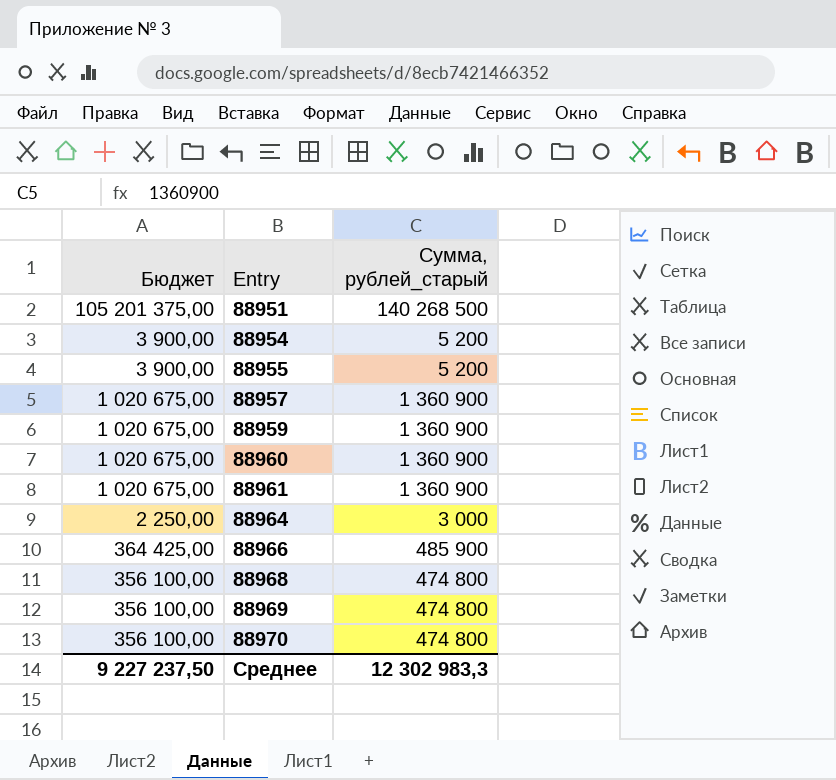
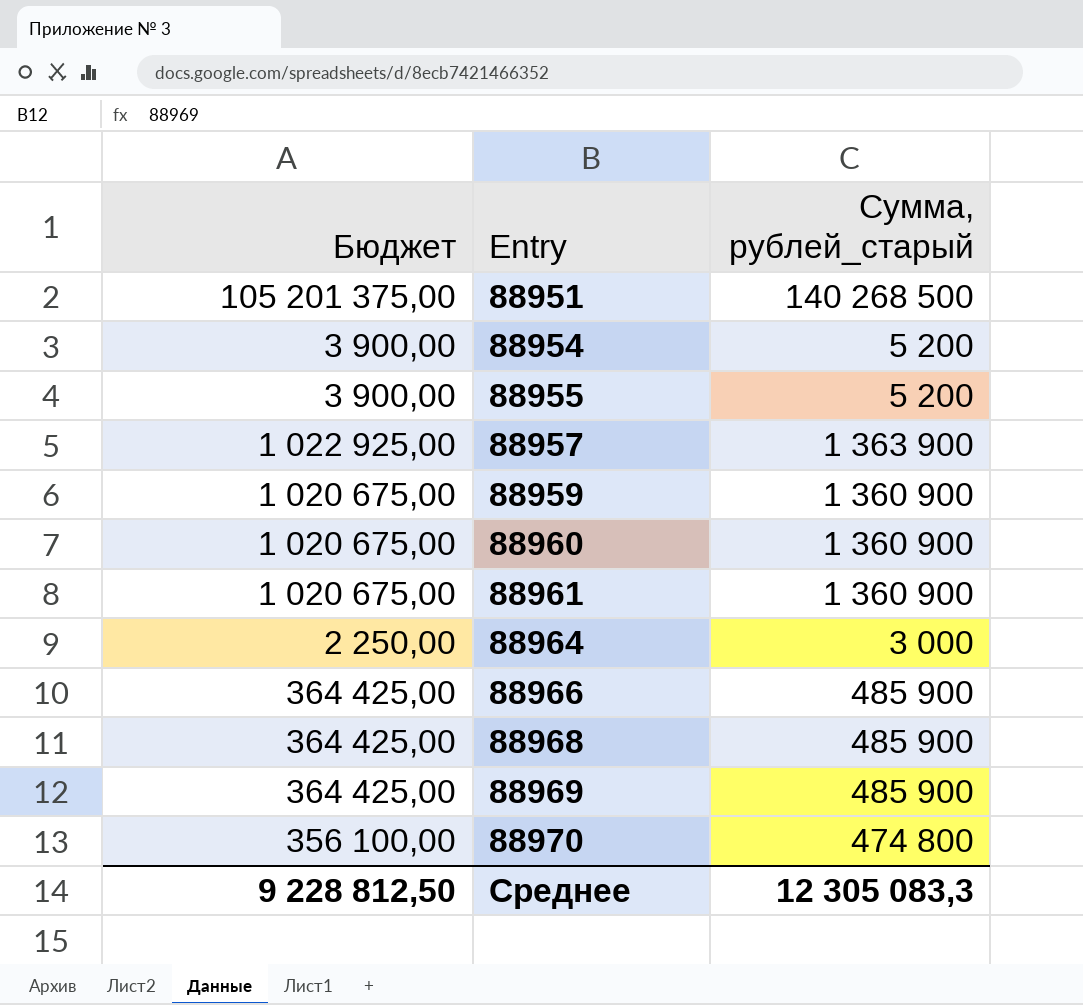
88957 | Бюджет: 1 020 675,00 -> 1 022 925,00
88957 | Сумма, рублей_старый: 1 360 900 -> 1 363 900
88968 | Бюджет: 356 100,00 -> 364 425,00
88968 | Сумма, рублей_старый: 474 800 -> 485 900
88969 | Бюджет: 356 100,00 -> 364 425,00
88969 | Сумма, рублей_старый: 474 800 -> 485 900
Среднее | Бюджет: 9 227 237,50 -> 9 228 812,50
Среднее | Сумма, рублей_старый: 12 302 983,3 -> 12 305 083,3

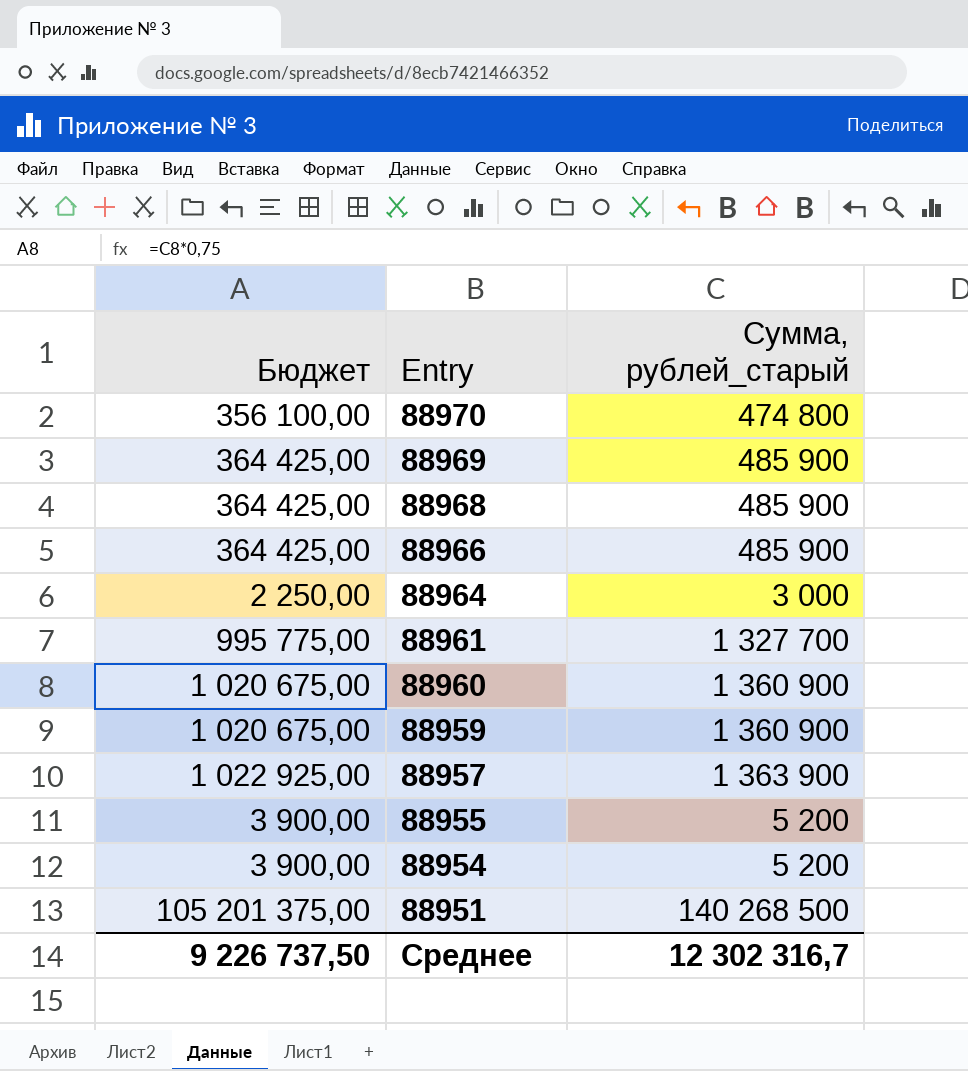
row order: Entry ascending -> Entry descending
88961 | Бюджет: 1 020 675,00 -> 995 775,00
88961 | Сумма, рублей_старый: 1 360 900 -> 1 327 700
Среднее | Бюджет: 9 228 812,50 -> 9 226 737,50
Среднее | Сумма, рублей_старый: 12 305 083,3 -> 12 302 316,7

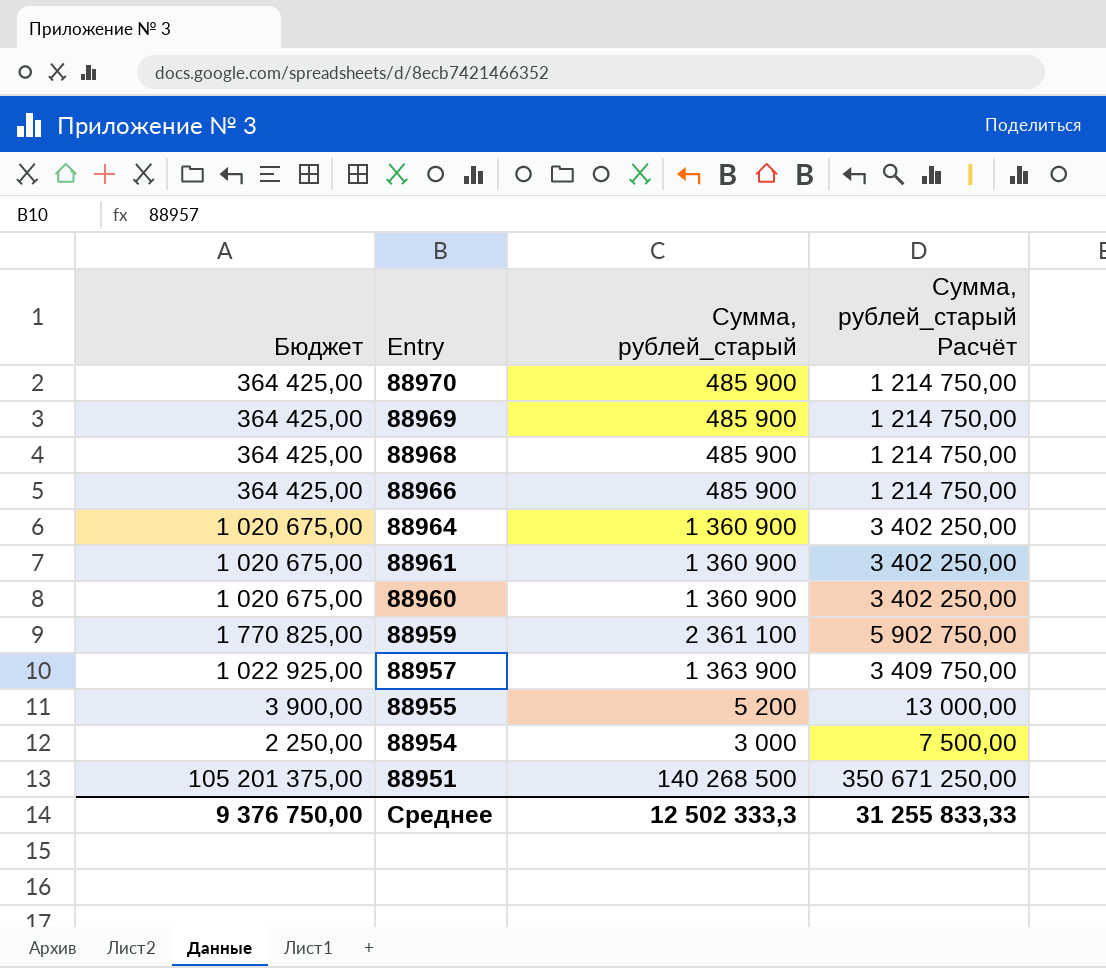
column Сумма, рублей_старый Расчёт | formula: none -> [Сумма, рублей_старый] * 2,5
88970 | Бюджет: 356 100,00 -> 364 425,00
88970 | Сумма, рублей_старый: 474 800 -> 485 900
88964 | Бюджет: 2 250,00 -> 1 020 675,00
88964 | Сумма, рублей_старый: 3 000 -> 1 360 900
88961 | Бюджет: 995 775,00 -> 1 020 675,00
88961 | Сумма, рублей_старый: 1 327 700 -> 1 360 900
88959 | Бюджет: 1 020 675,00 -> 1 770 825,00
88959 | Сумма, рублей_старый: 1 360 900 -> 2 361 100
88954 | Бюджет: 3 900,00 -> 2 250,00
88954 | Сумма, рублей_старый: 5 200 -> 3 000
Среднее | Бюджет: 9 226 737,50 -> 9 376 750,00
Среднее | Сумма, рублей_старый: 12 302 316,7 -> 12 502 333,3

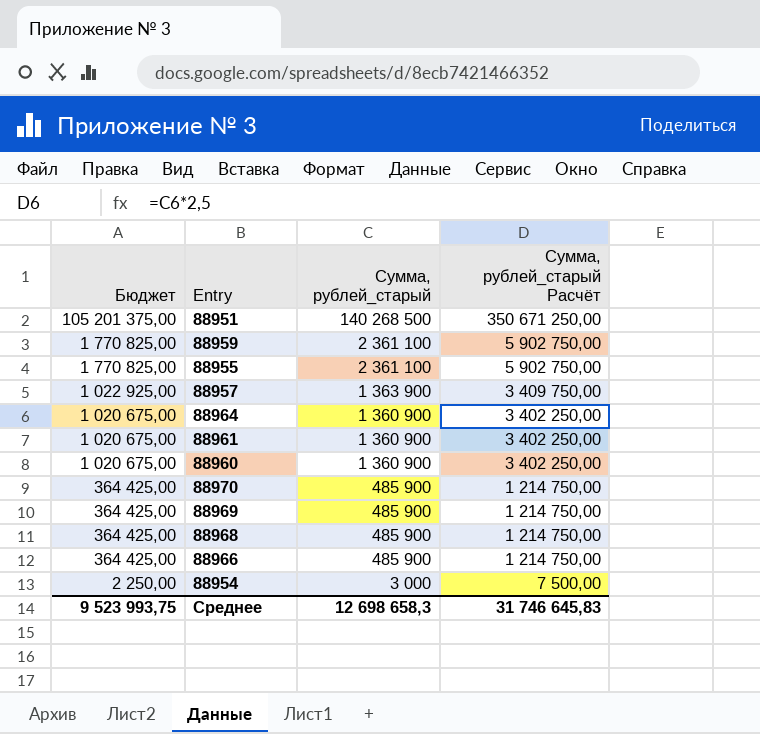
row order: Entry descending -> Бюджет descending
88955 | Бюджет: 3 900,00 -> 1 770 825,00
88955 | Сумма, рублей_старый: 5 200 -> 2 361 100
88955 | Сумма, рублей_старый Расчёт: 13 000,00 -> 5 902 750,00
Среднее | Бюджет: 9 376 750,00 -> 9 523 993,75
Среднее | Сумма, рублей_старый: 12 502 333,3 -> 12 698 658,3
Среднее | Сумма, рублей_старый Расчёт: 31 255 833,33 -> 31 746 645,83

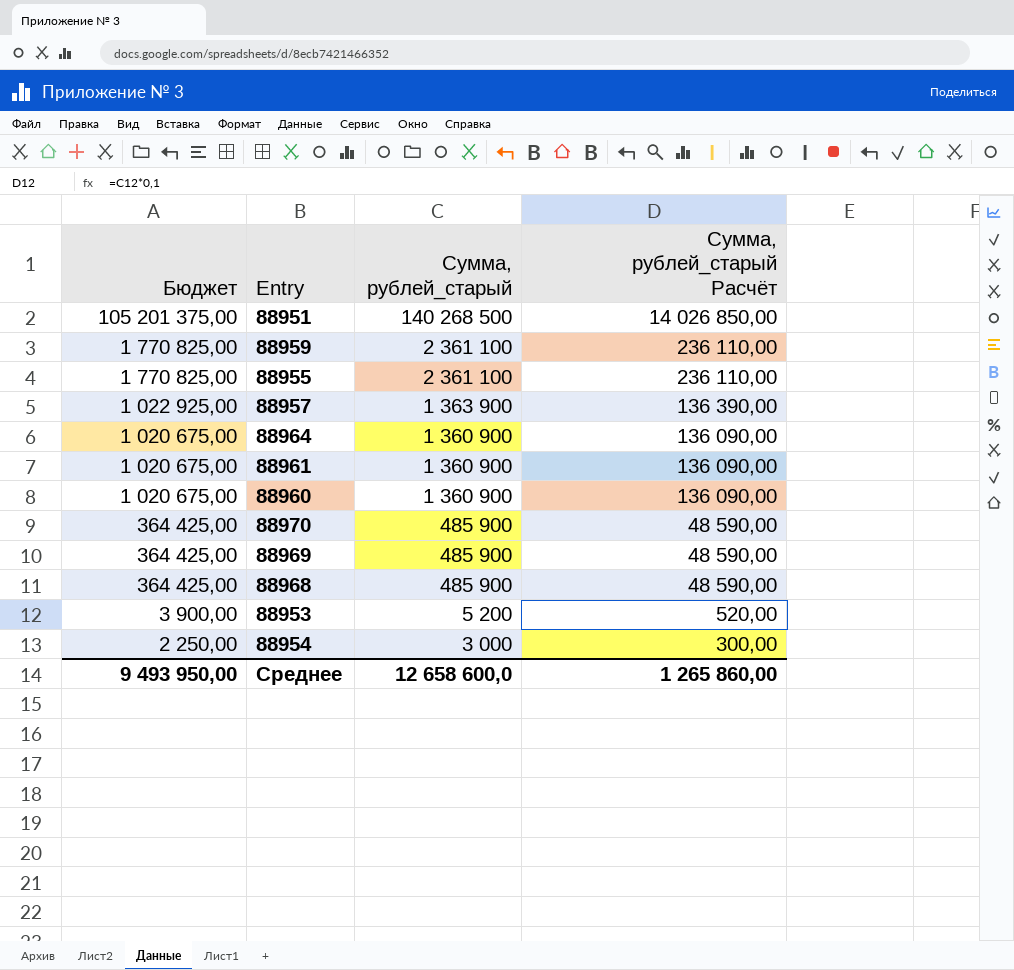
column Сумма, рублей_старый Расчёт | formula: [Сумма, рублей_старый] * 2,5 -> [Сумма, рублей_старый] * 0,1
row 88966: 364 425,00 | 485 900 | 1 214 750,00 -> none
row 88953: none -> 3 900,00 | 5 200 | 520,00
Среднее | Бюджет: 9 523 993,75 -> 9 493 950,00
Среднее | Сумма, рублей_старый: 12 698 658,3 -> 12 658 600,0
Среднее | Сумма, рублей_старый Расчёт: 31 746 645,83 -> 1 265 860,00

